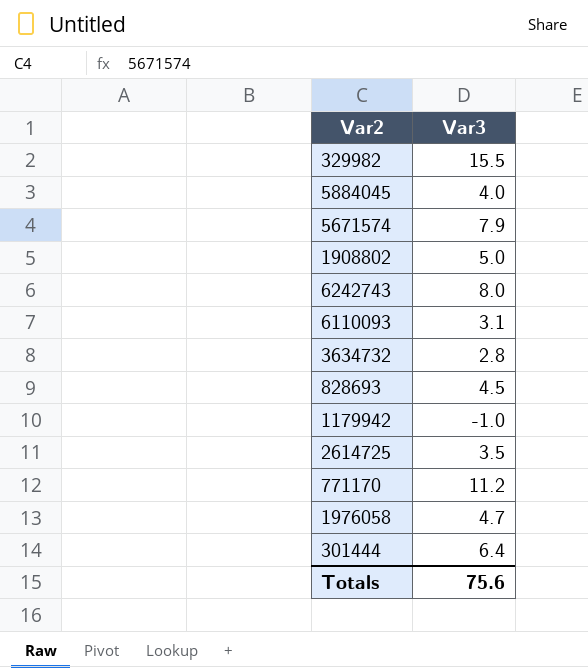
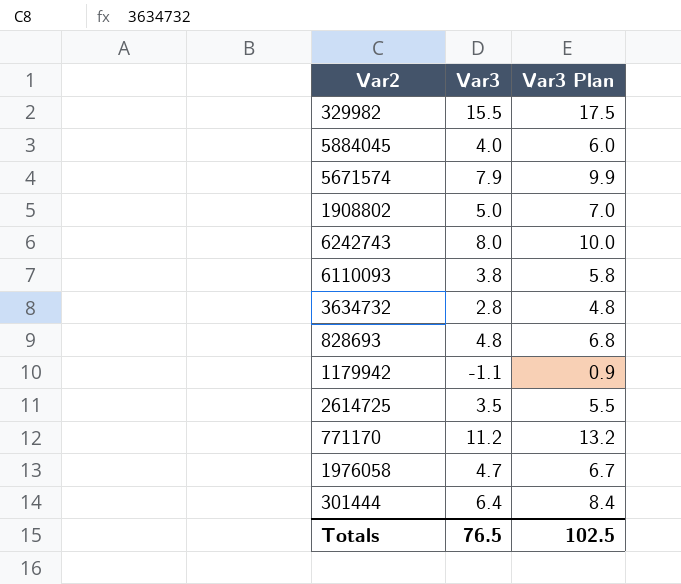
column Var3 Plan | formula: none -> [Var3] + 2
6110093 | Var3: 3.1 -> 3.8
828693 | Var3: 4.5 -> 4.8
1179942 | Var3: -1.0 -> -1.1
Totals | Var3: 75.6 -> 76.5

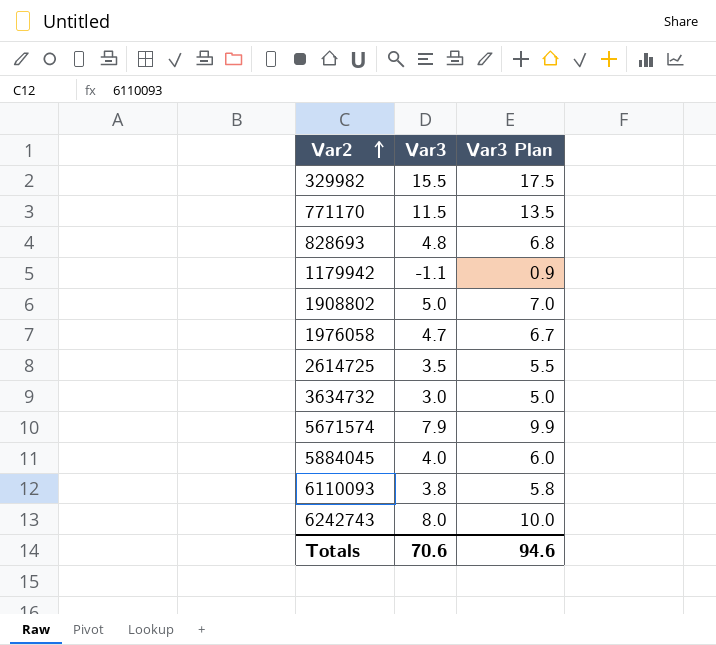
row order: none -> Var2 ascending
row 301444: 6.4 | 8.4 -> none
771170 | Var3: 11.2 -> 11.5
771170 | Var3 Plan: 13.2 -> 13.5
3634732 | Var3: 2.8 -> 3.0
3634732 | Var3 Plan: 4.8 -> 5.0
Totals | Var3: 76.5 -> 70.6
Totals | Var3 Plan: 102.5 -> 94.6

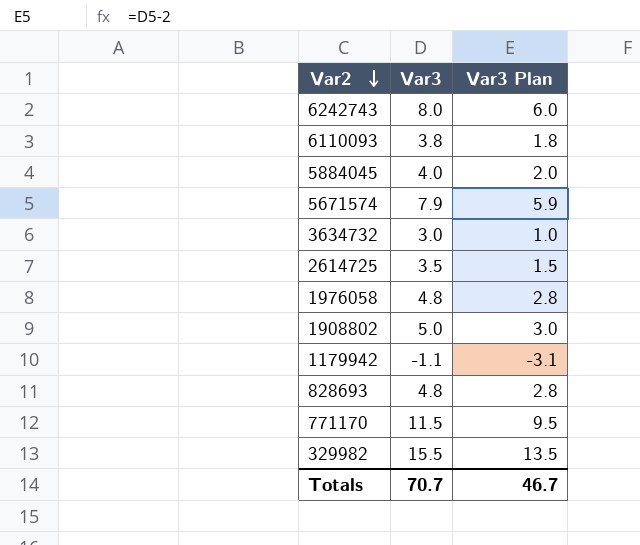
row order: Var2 ascending -> Var2 descending
column Var3 Plan | formula: [Var3] + 2 -> [Var3] - 2
1976058 | Var3: 4.7 -> 4.8
Totals | Var3: 70.6 -> 70.7
Totals | Var3 Plan: 94.6 -> 46.7

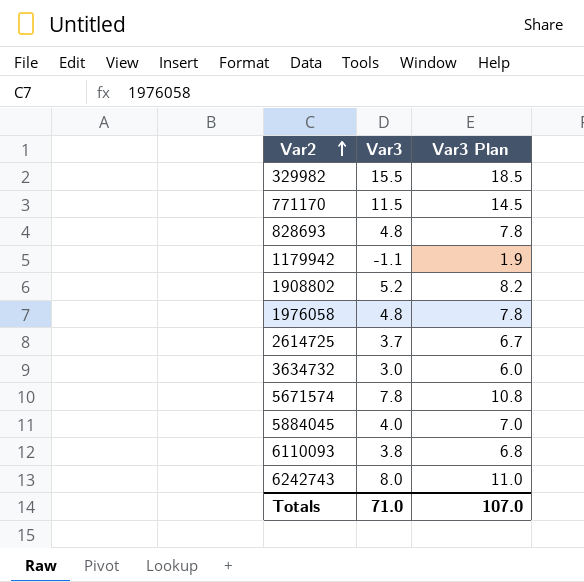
row order: Var2 descending -> Var2 ascending
column Var3 Plan | formula: [Var3] - 2 -> [Var3] + 3
1908802 | Var3: 5.0 -> 5.2
2614725 | Var3: 3.5 -> 3.7
5671574 | Var3: 7.9 -> 7.8
Totals | Var3: 70.7 -> 71.0
Totals | Var3 Plan: 46.7 -> 107.0

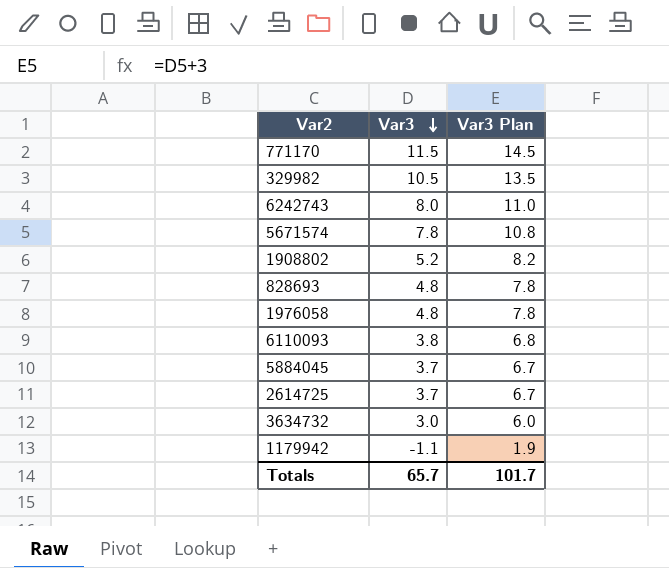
row order: Var2 ascending -> Var3 descending
329982 | Var3: 15.5 -> 10.5
329982 | Var3 Plan: 18.5 -> 13.5
5884045 | Var3: 4.0 -> 3.7
5884045 | Var3 Plan: 7.0 -> 6.7
Totals | Var3: 71.0 -> 65.7
Totals | Var3 Plan: 107.0 -> 101.7

